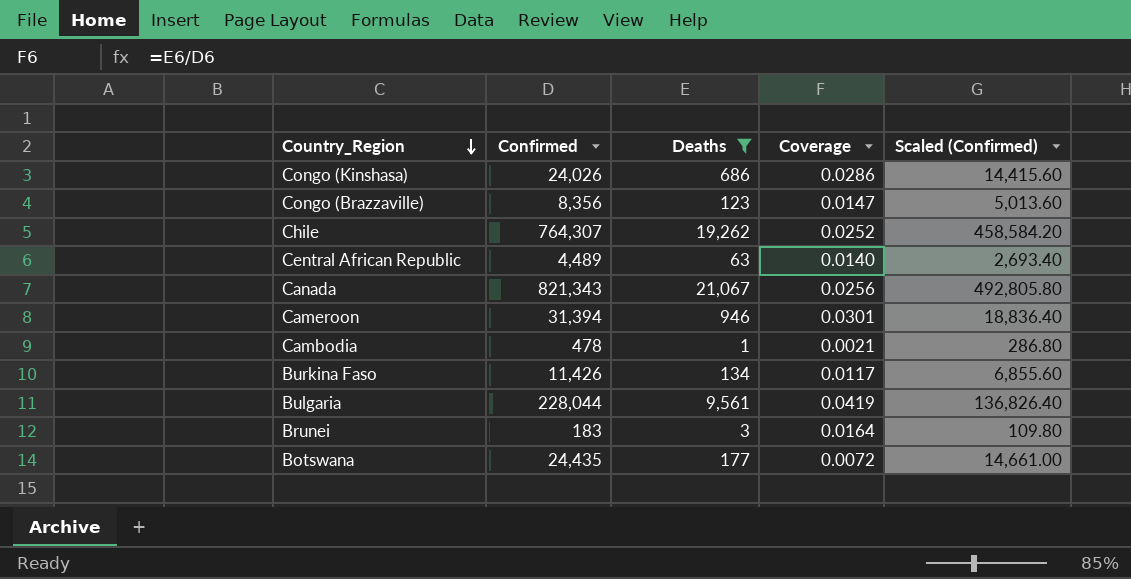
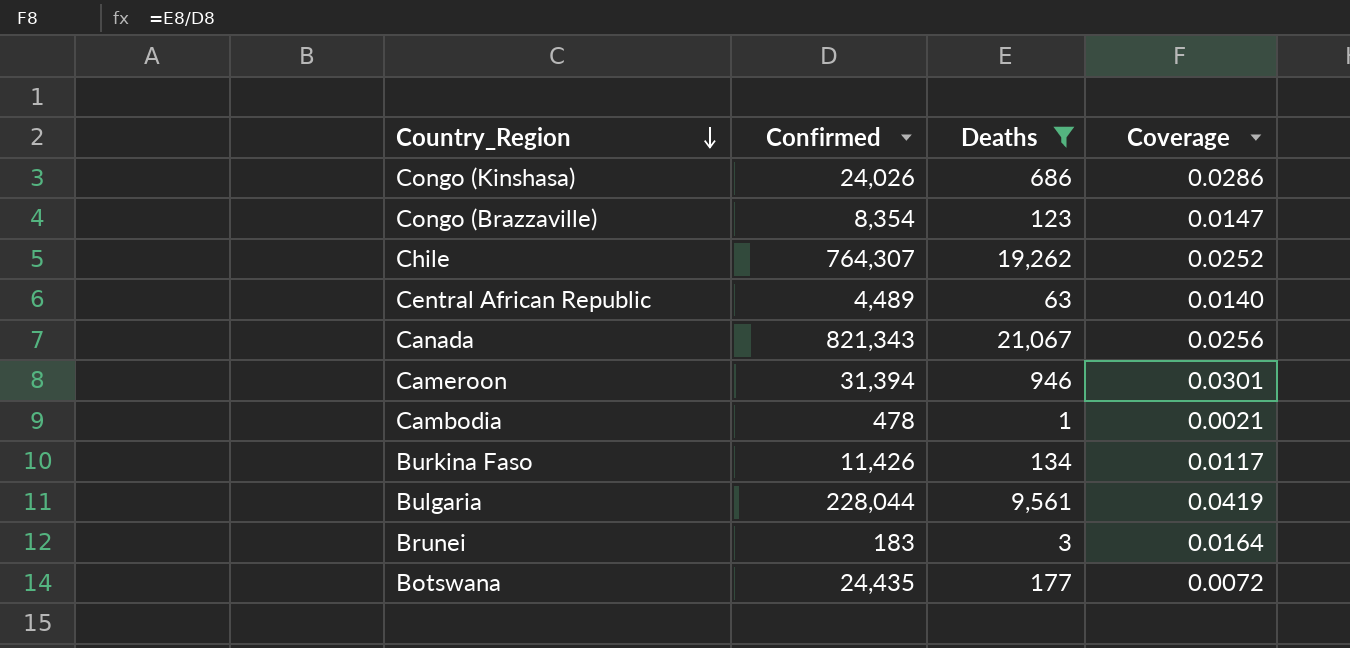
column Scaled (Confirmed) | formula: [Confirmed] * 0.6 -> none
Congo (Brazzaville) | Confirmed: 8,356 -> 8,354

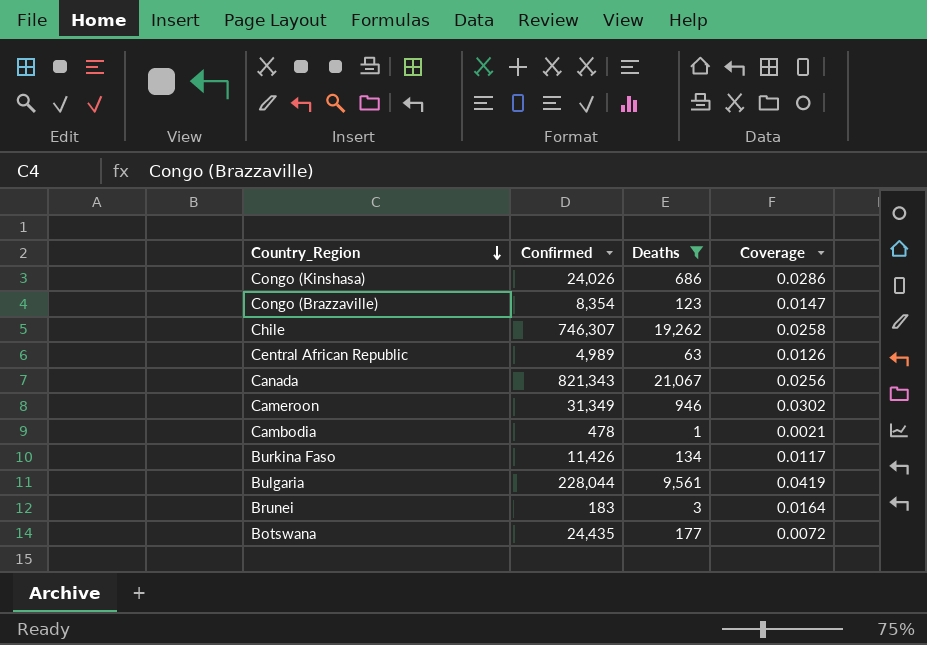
Chile | Confirmed: 764,307 -> 746,307
Chile | Coverage: 0.0252 -> 0.0258
Central African Republic | Confirmed: 4,489 -> 4,989
Central African Republic | Coverage: 0.0140 -> 0.0126
Cameroon | Confirmed: 31,394 -> 31,349
Cameroon | Coverage: 0.0301 -> 0.0302

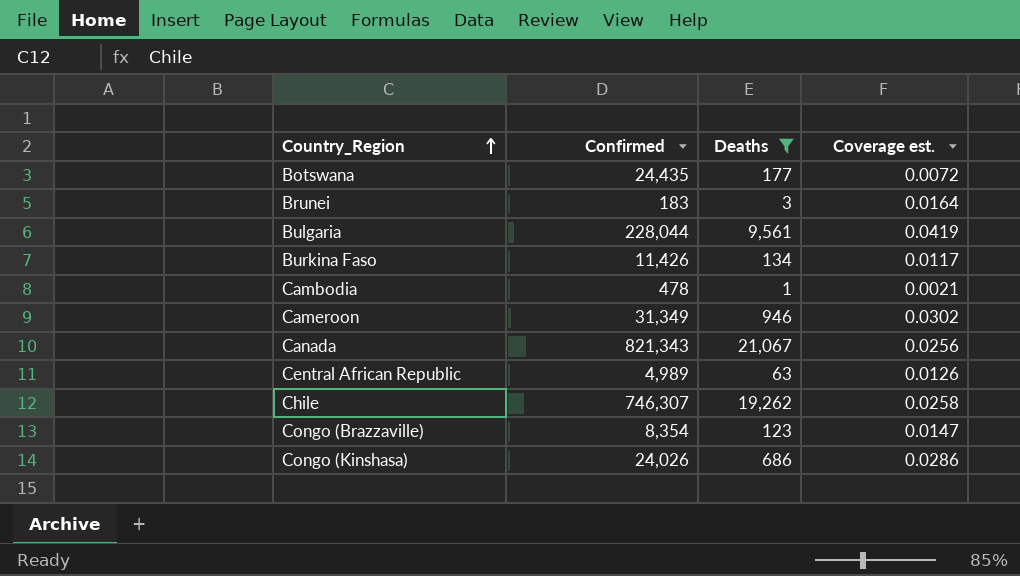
row order: Country_Region descending -> Country_Region ascending
column name: Coverage -> Coverage est.

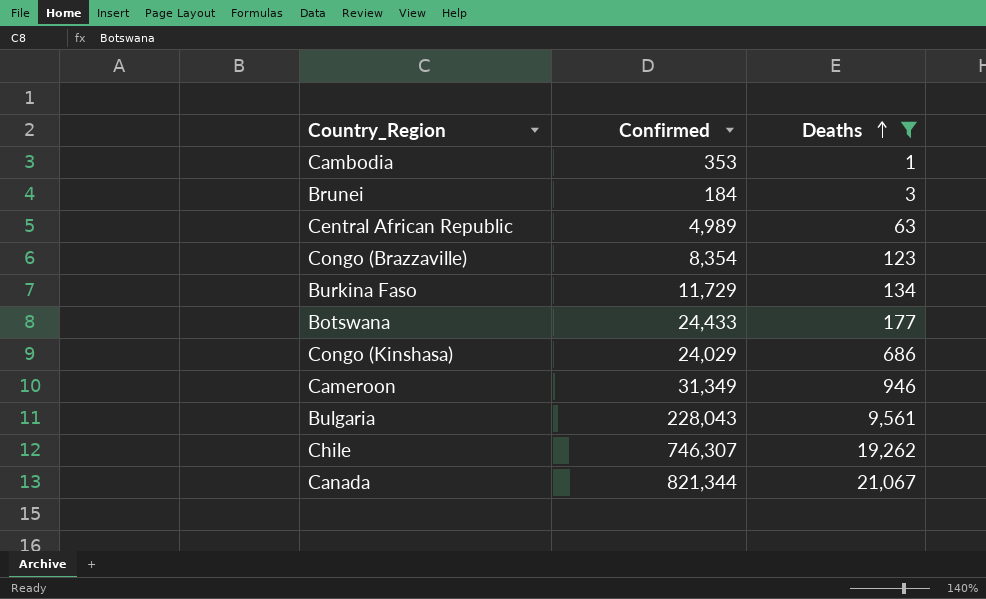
row order: Country_Region ascending -> Deaths ascending
column Coverage est. | formula: [Deaths] / [Confirmed] -> none
Cambodia | Confirmed: 478 -> 353
Brunei | Confirmed: 183 -> 184
Burkina Faso | Confirmed: 11,426 -> 11,729
Botswana | Confirmed: 24,435 -> 24,433
Congo (Kinshasa) | Confirmed: 24,026 -> 24,029
Bulgaria | Confirmed: 228,044 -> 228,043
Canada | Confirmed: 821,343 -> 821,344

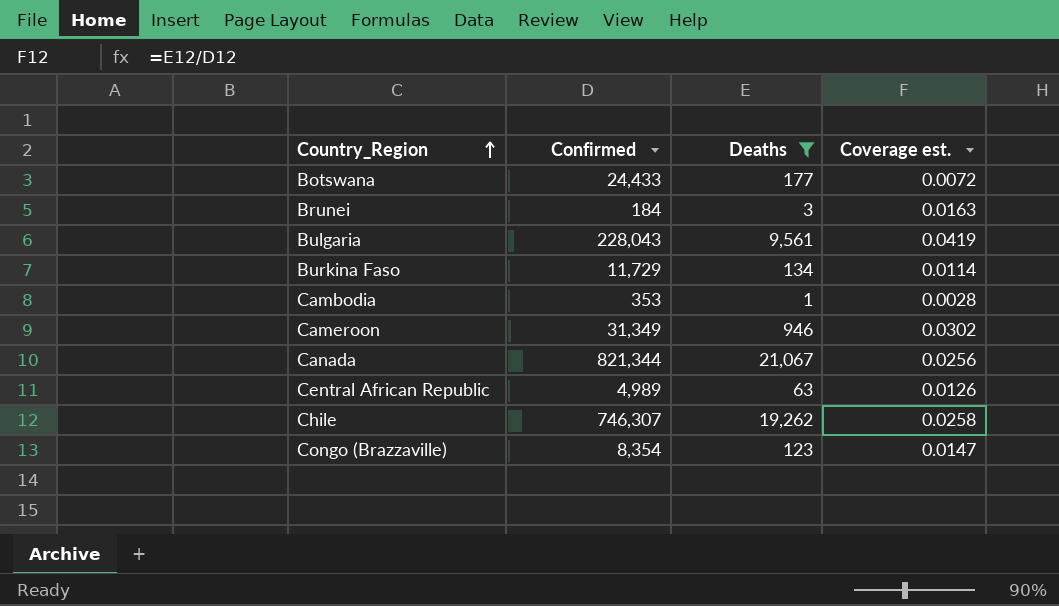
row order: Deaths ascending -> Country_Region ascending
column Coverage est. | formula: none -> [Deaths] / [Confirmed]
row Congo (Kinshasa): 24,029 | 686 -> none

